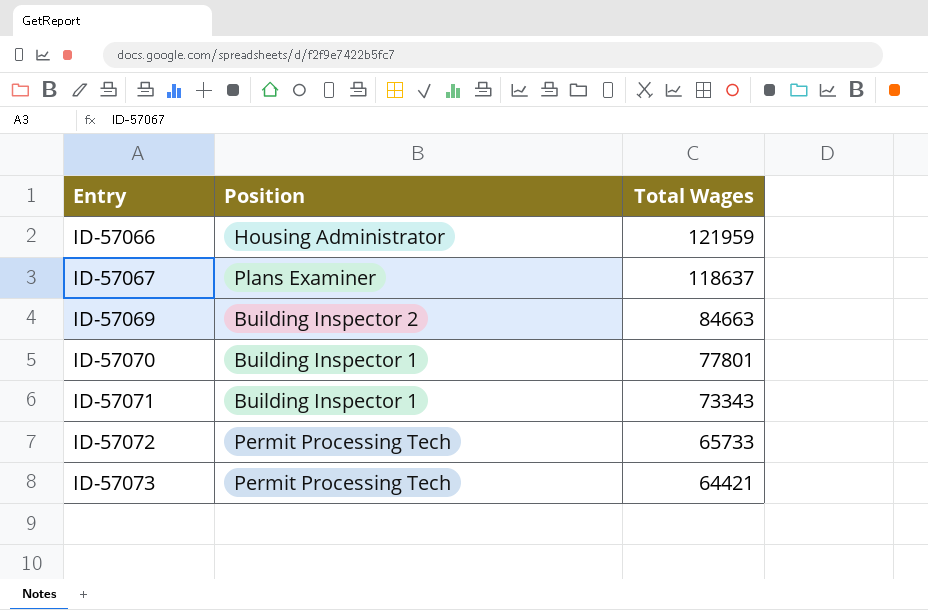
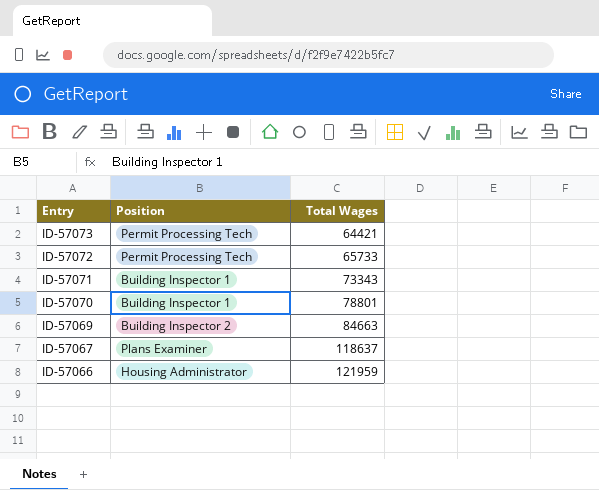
row order: Entry ascending -> Entry descending
ID-57070 | Total Wages: 77801 -> 78801

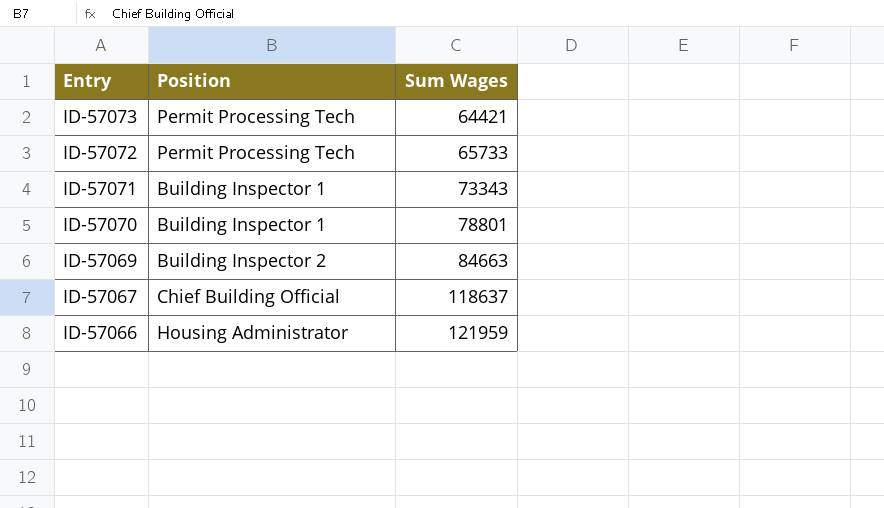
column name: Total Wages -> Sum Wages
ID-57067 | Position: Plans Examiner -> Chief Building Official

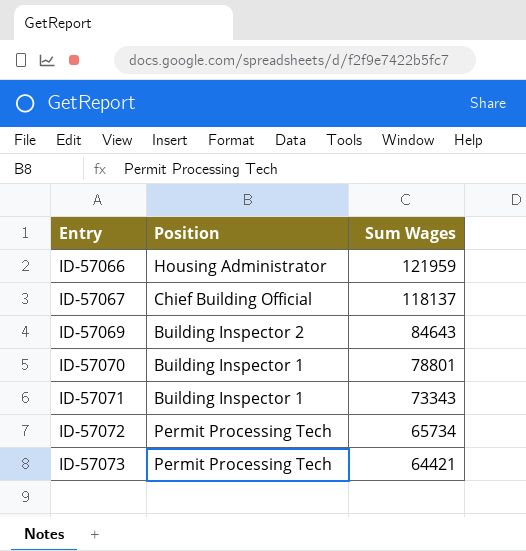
row order: Entry descending -> Entry ascending
ID-57067 | Sum Wages: 118637 -> 118137
ID-57069 | Sum Wages: 84663 -> 84643
ID-57072 | Sum Wages: 65733 -> 65734

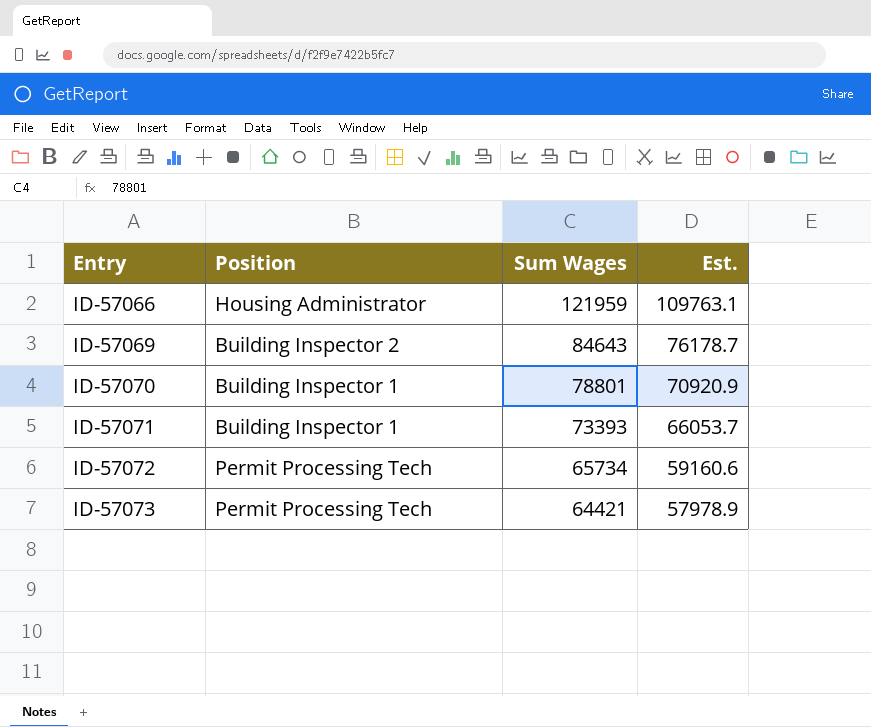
column Est. | formula: none -> [Sum Wages] * 0.9
row ID-57067: Chief Building Official | 118137 -> none
ID-57071 | Sum Wages: 73343 -> 73393

